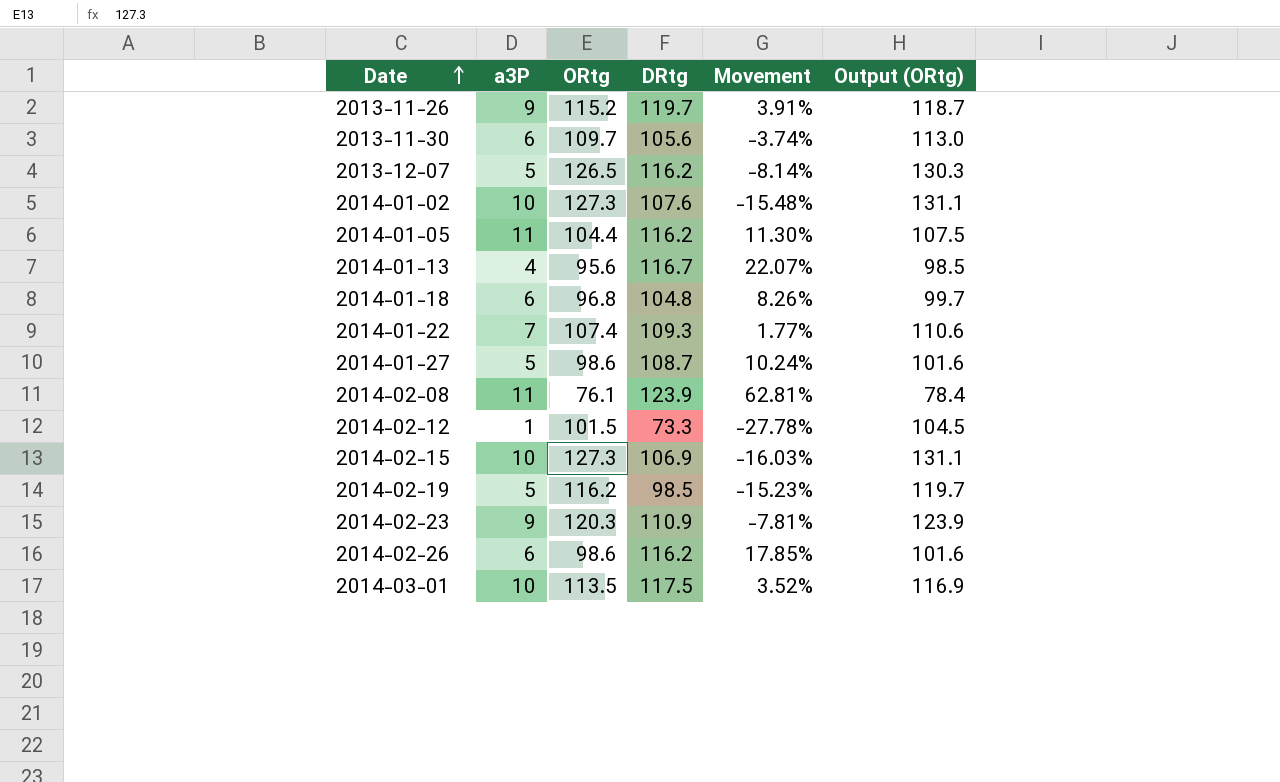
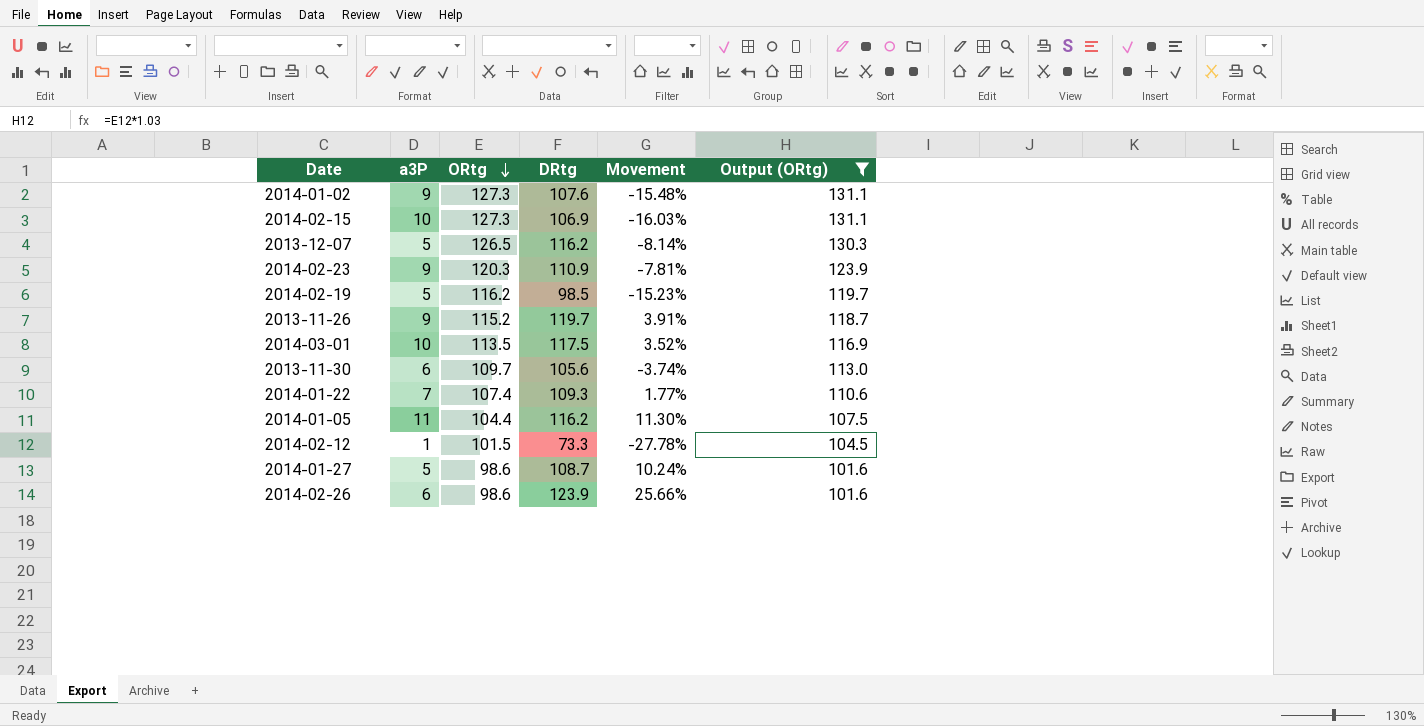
filter: none -> Output (ORtg) >= 101.6
row order: Date ascending -> ORtg descending
2014-01-02 | a3P: 10 -> 9
2014-02-26 | DRtg: 116.2 -> 123.9
2014-02-26 | Movement: 17.85% -> 25.66%

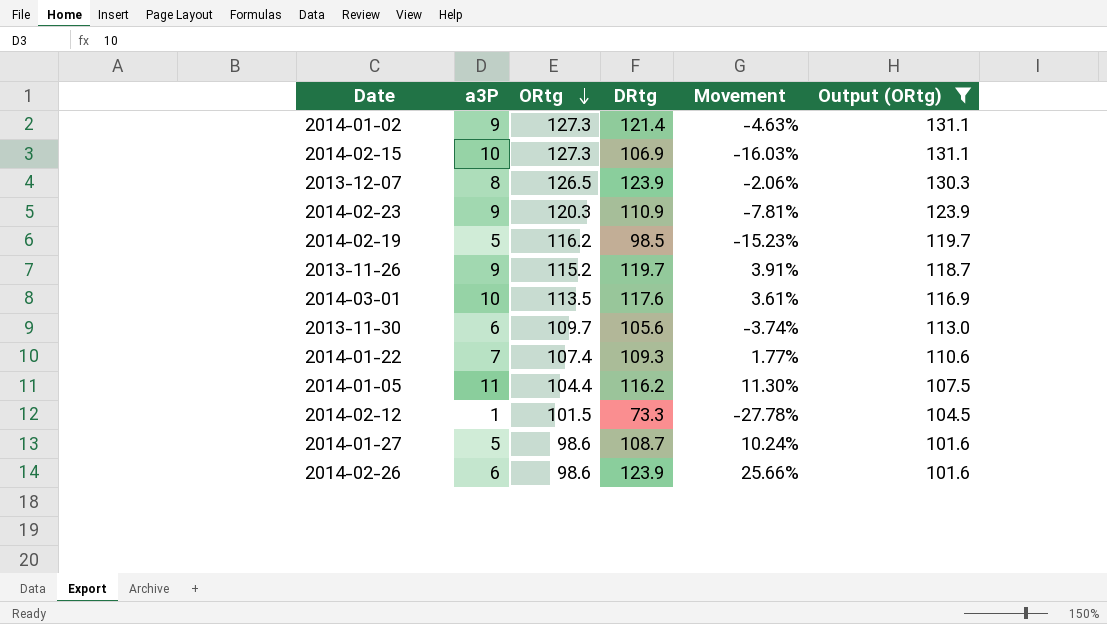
2014-01-02 | DRtg: 107.6 -> 121.4
2014-01-02 | Movement: -15.48% -> -4.63%
2013-12-07 | a3P: 5 -> 8
2013-12-07 | DRtg: 116.2 -> 123.9
2013-12-07 | Movement: -8.14% -> -2.06%
2014-03-01 | DRtg: 117.5 -> 117.6
2014-03-01 | Movement: 3.52% -> 3.61%

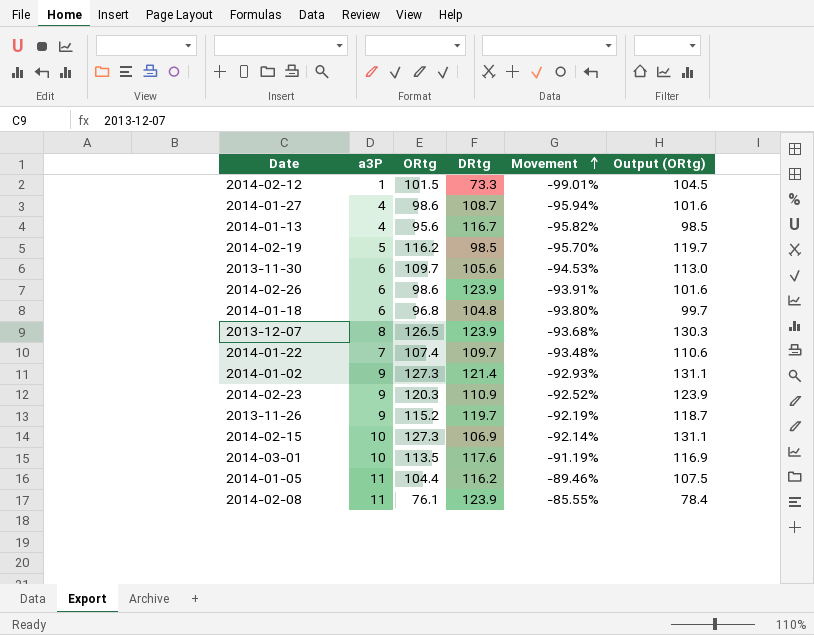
filter: Output (ORtg) >= 101.6 -> none
row order: ORtg descending -> Movement ascending
column Movement | formula: ([DRtg] - [ORtg]) / [ORtg] -> ([a3P] - [ORtg]) / [ORtg]
2014-01-27 | a3P: 5 -> 4
2014-01-22 | DRtg: 109.3 -> 109.7

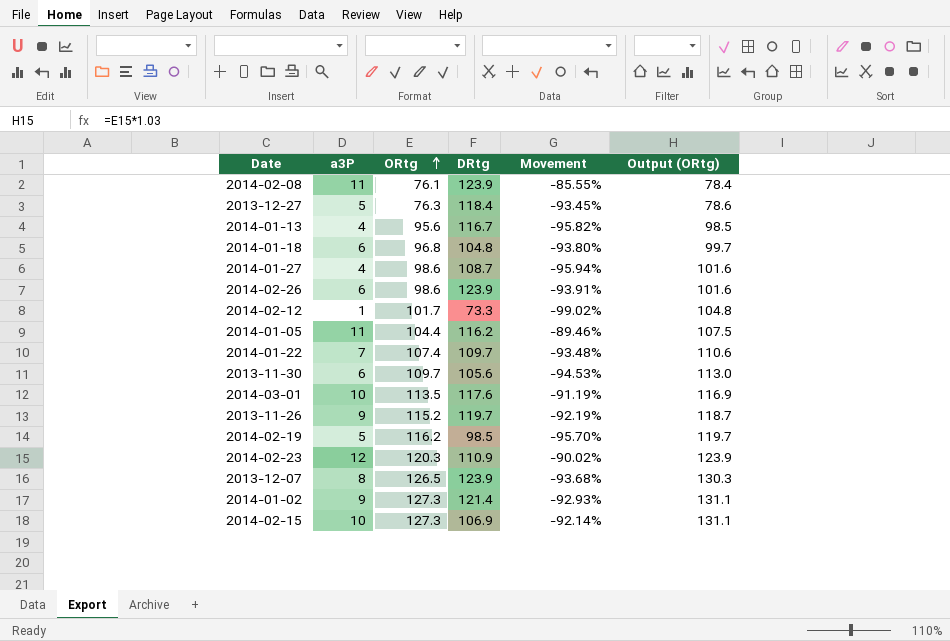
row order: Movement ascending -> ORtg ascending
row 2013-12-27: none -> 5 | 76.3 | 118.4 | -93.45% | 78.6
2014-02-12 | ORtg: 101.5 -> 101.7
2014-02-12 | Movement: -99.01% -> -99.02%
2014-02-12 | Output (ORtg): 104.5 -> 104.8
2014-02-23 | a3P: 9 -> 12
2014-02-23 | Movement: -92.52% -> -90.02%

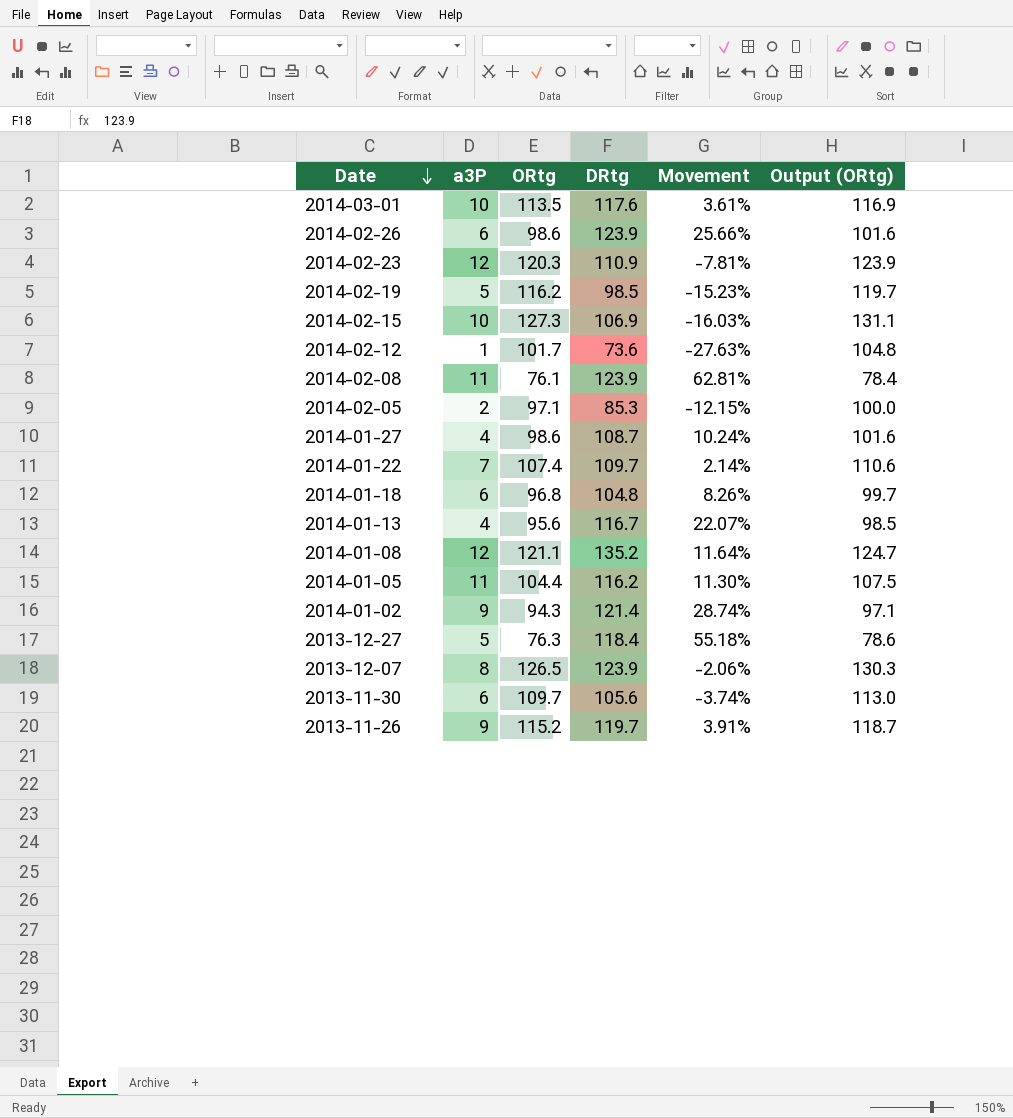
row order: ORtg ascending -> Date descending
column Movement | formula: ([a3P] - [ORtg]) / [ORtg] -> ([DRtg] - [ORtg]) / [ORtg]
2014-02-12 | DRtg: 73.3 -> 73.6
row 2014-02-05: none -> 2 | 97.1 | 85.3 | -12.15% | 100.0
row 2014-01-08: none -> 12 | 121.1 | 135.2 | 11.64% | 124.7
2014-01-02 | ORtg: 127.3 -> 94.3
2014-01-02 | Output (ORtg): 131.1 -> 97.1

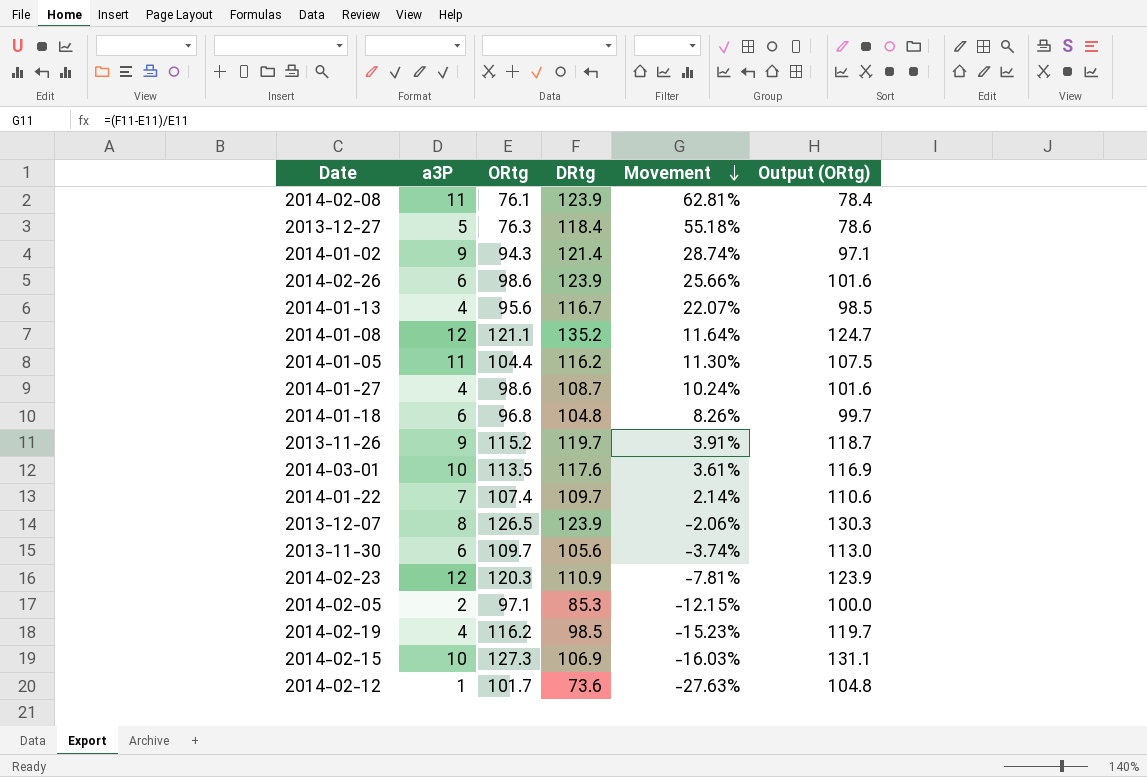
row order: Date descending -> Movement descending
2014-02-19 | a3P: 5 -> 4

